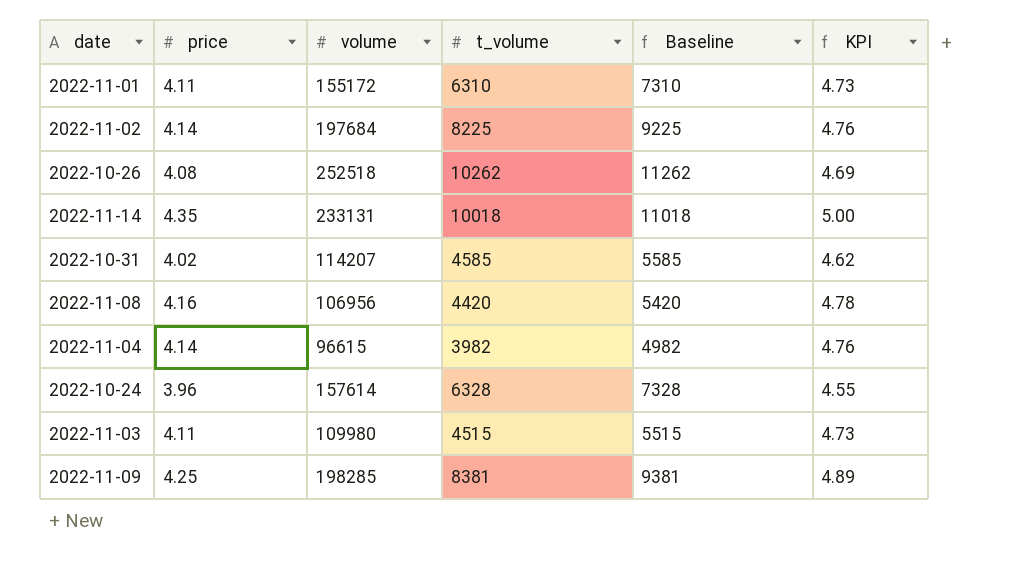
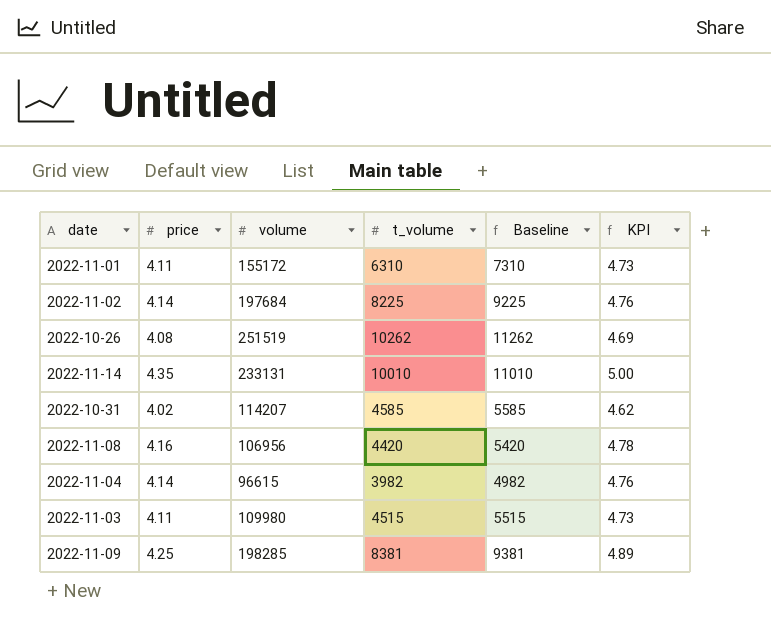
row 2022-10-24: 3.96 | 157614 | 6328 | 7328 | 4.55 -> none
2022-10-26 | volume: 252518 -> 251519
2022-11-14 | t_volume: 10018 -> 10010
2022-11-14 | Baseline: 11018 -> 11010

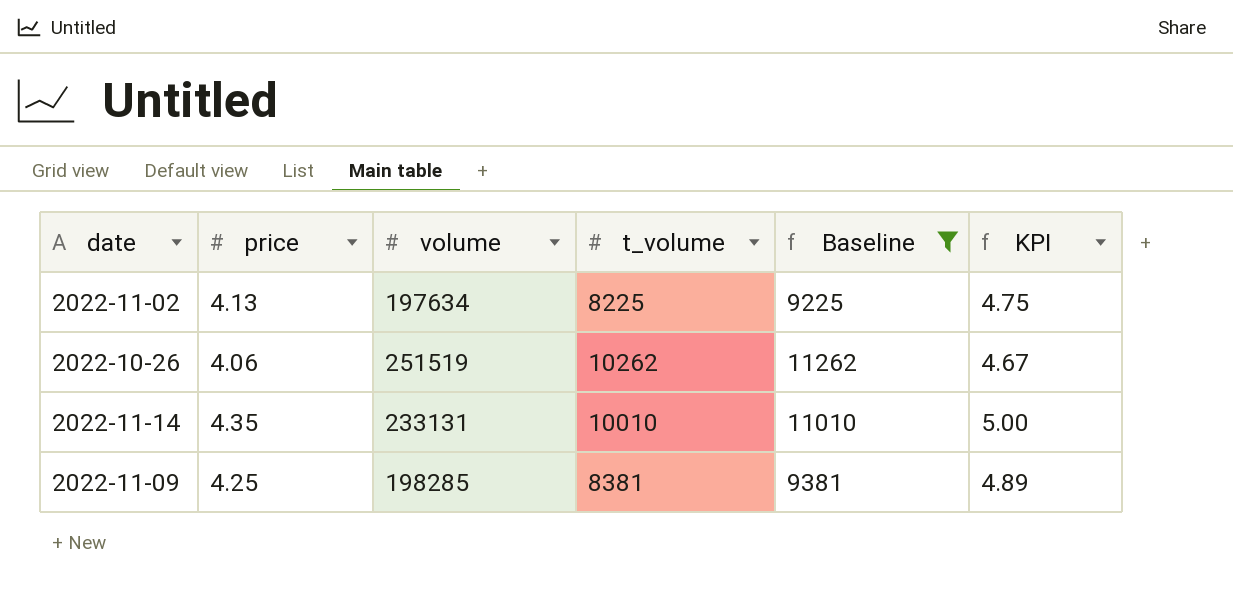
filter: none -> Baseline >= 9225
2022-11-02 | price: 4.14 -> 4.13
2022-11-02 | volume: 197684 -> 197634
2022-11-02 | KPI: 4.76 -> 4.75
2022-10-26 | price: 4.08 -> 4.06
2022-10-26 | KPI: 4.69 -> 4.67

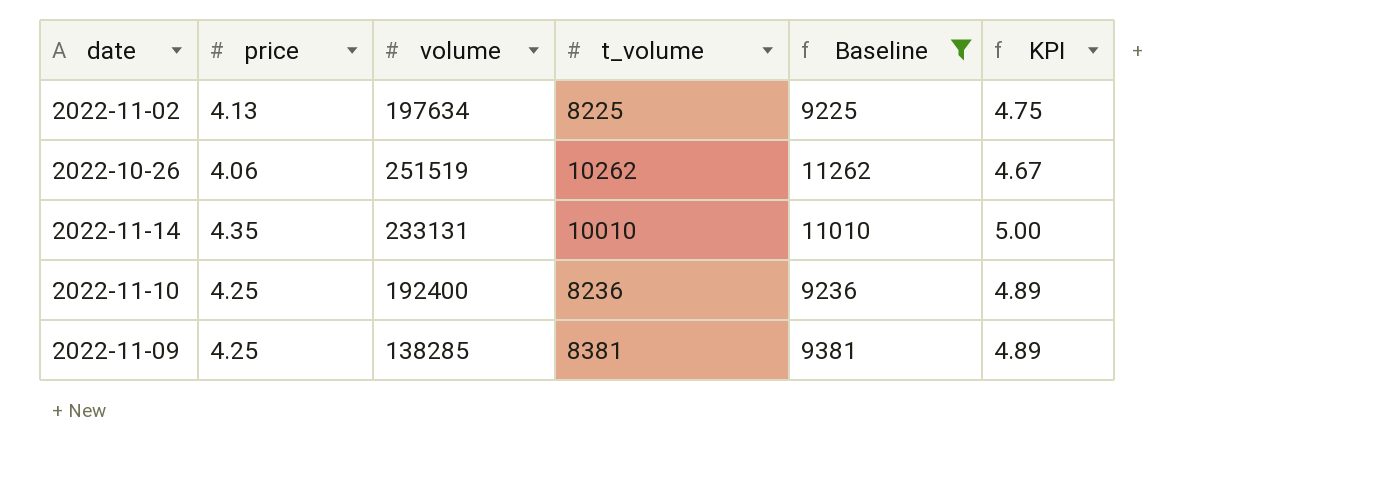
row 2022-11-10: none -> 4.25 | 192400 | 8236 | 9236 | 4.89
2022-11-09 | volume: 198285 -> 138285

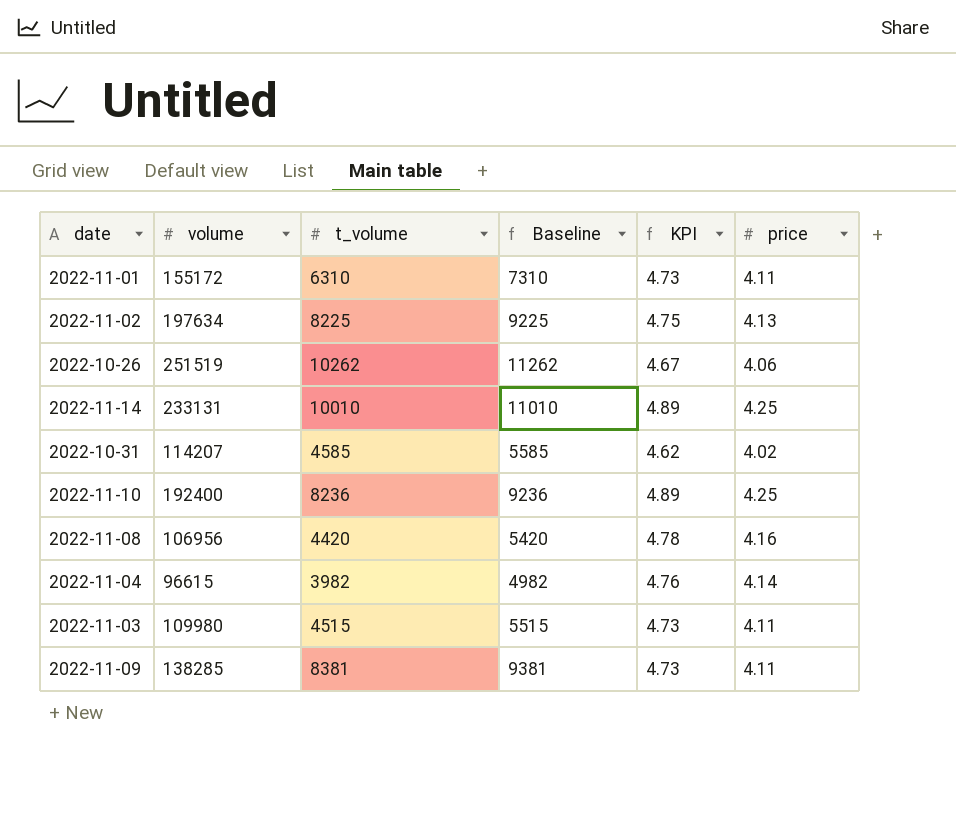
filter: Baseline >= 9225 -> none
column price | position: 2 -> 6
2022-11-14 | KPI: 5.00 -> 4.89
2022-11-14 | price: 4.35 -> 4.25
2022-11-09 | KPI: 4.89 -> 4.73
2022-11-09 | price: 4.25 -> 4.11

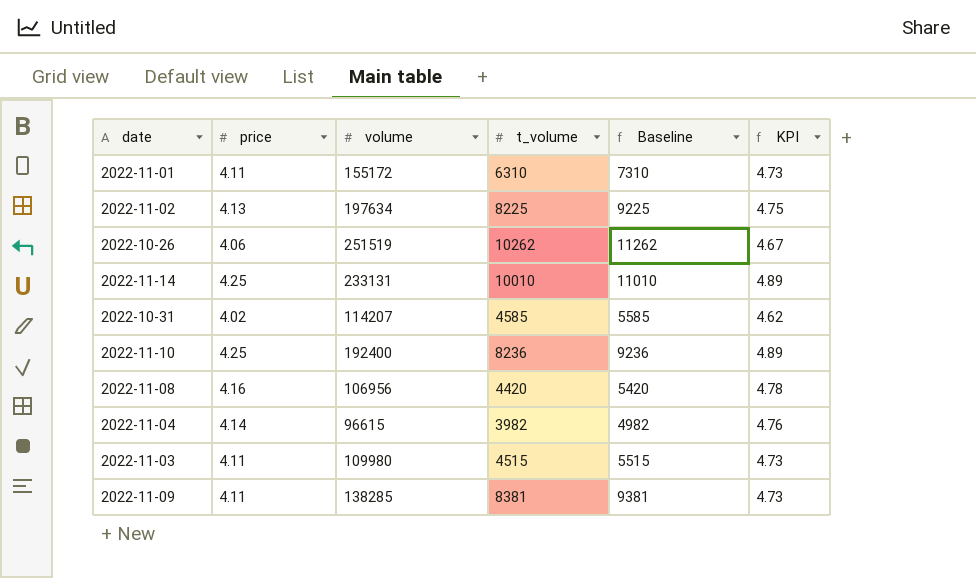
column price | position: 6 -> 2

